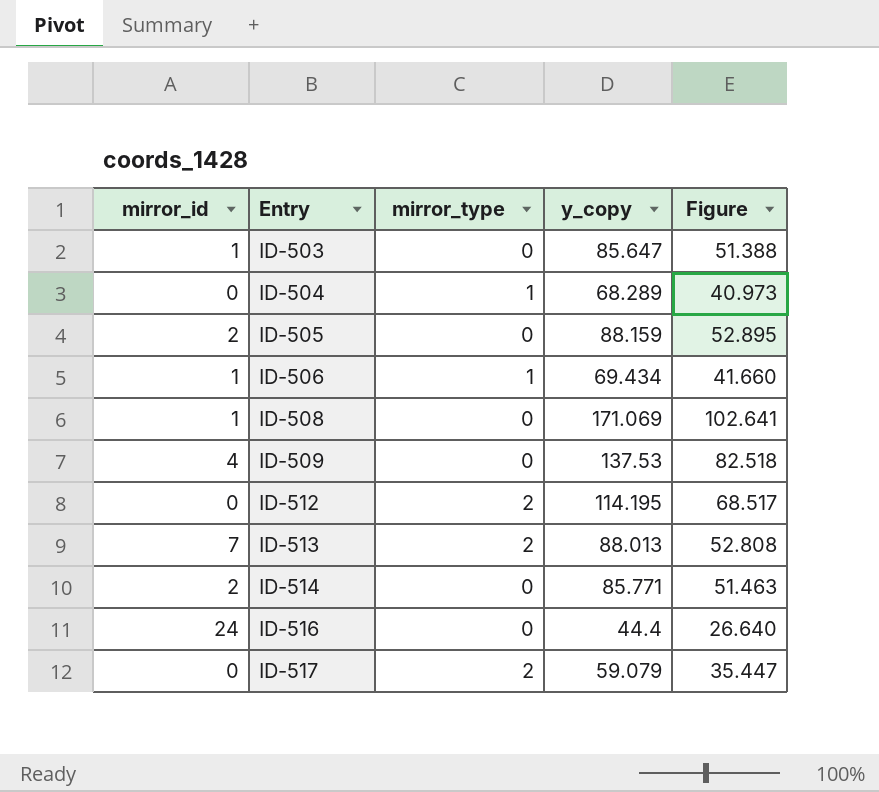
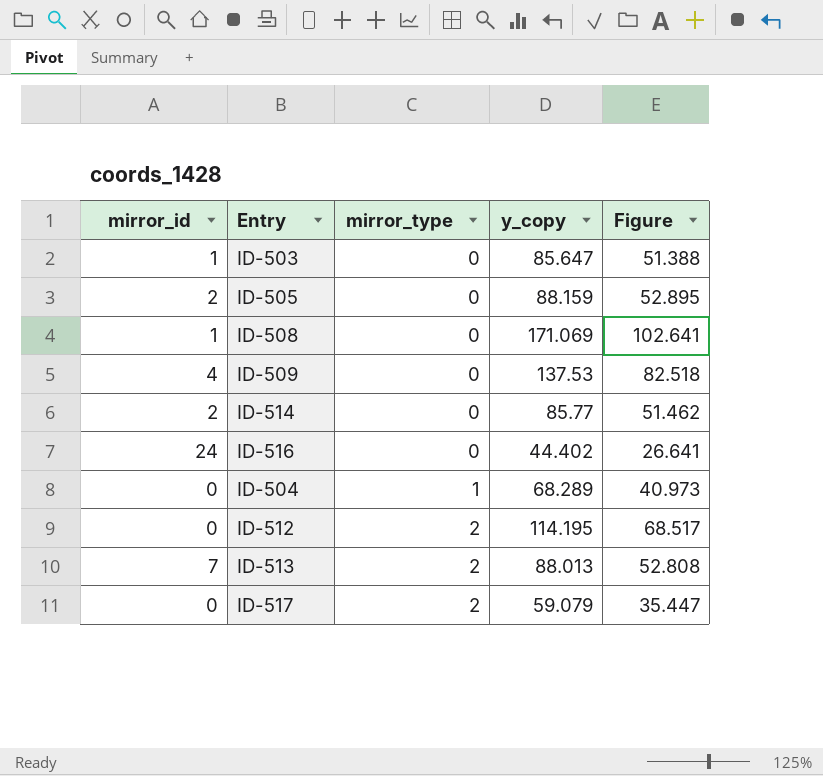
row order: Entry ascending -> mirror_type ascending
row ID-506: 1 | 1 | 69.434 | 41.660 -> none
ID-514 | y_copy: 85.771 -> 85.77
ID-514 | Figure: 51.463 -> 51.462
ID-516 | y_copy: 44.4 -> 44.402
ID-516 | Figure: 26.640 -> 26.641

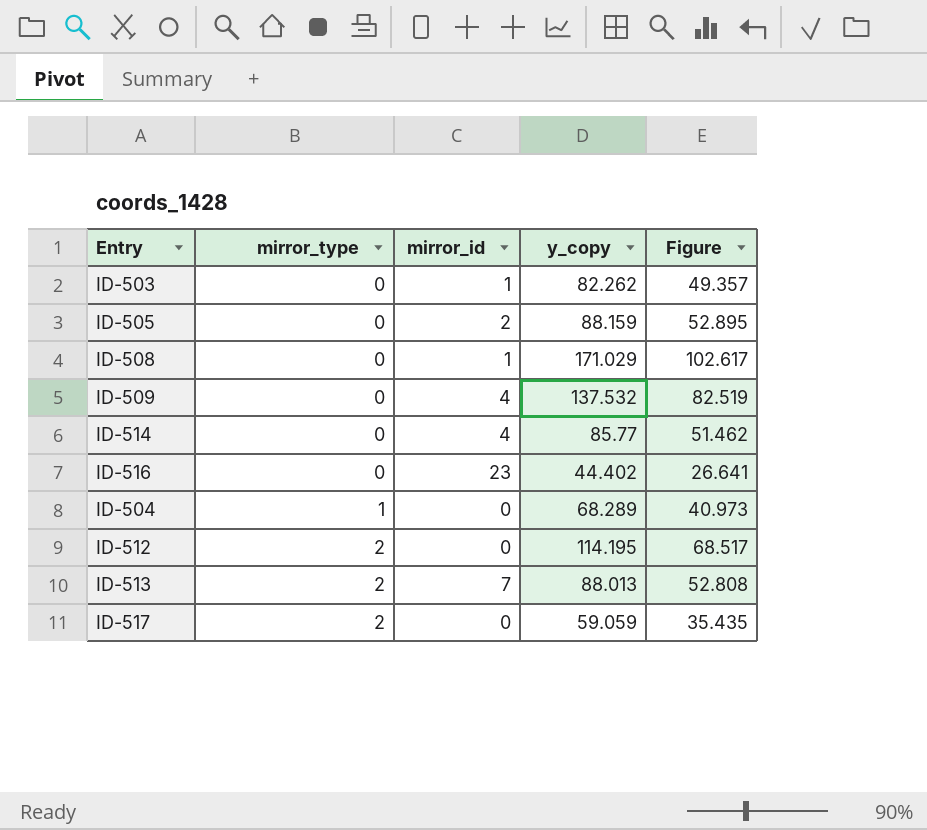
column mirror_id | position: 1 -> 3
ID-503 | y_copy: 85.647 -> 82.262
ID-503 | Figure: 51.388 -> 49.357
ID-508 | y_copy: 171.069 -> 171.029
ID-508 | Figure: 102.641 -> 102.617
ID-509 | y_copy: 137.53 -> 137.532
ID-509 | Figure: 82.518 -> 82.519
ID-514 | mirror_id: 2 -> 4
ID-516 | mirror_id: 24 -> 23
ID-517 | y_copy: 59.079 -> 59.059
ID-517 | Figure: 35.447 -> 35.435

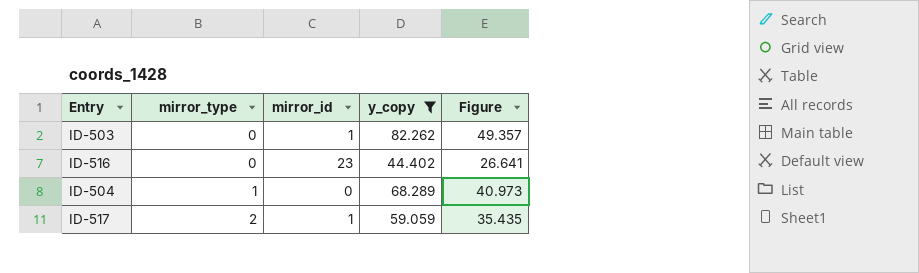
filter: none -> y_copy <= 82.262
ID-517 | mirror_id: 0 -> 1

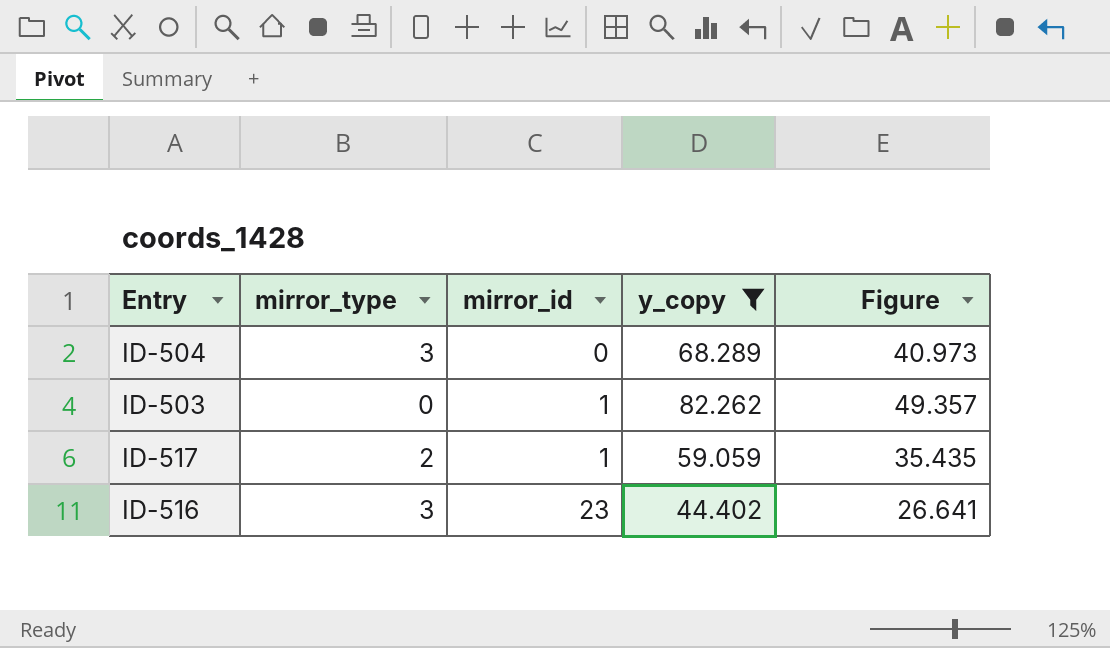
row order: mirror_type ascending -> mirror_id ascending
ID-504 | mirror_type: 1 -> 3
ID-516 | mirror_type: 0 -> 3

